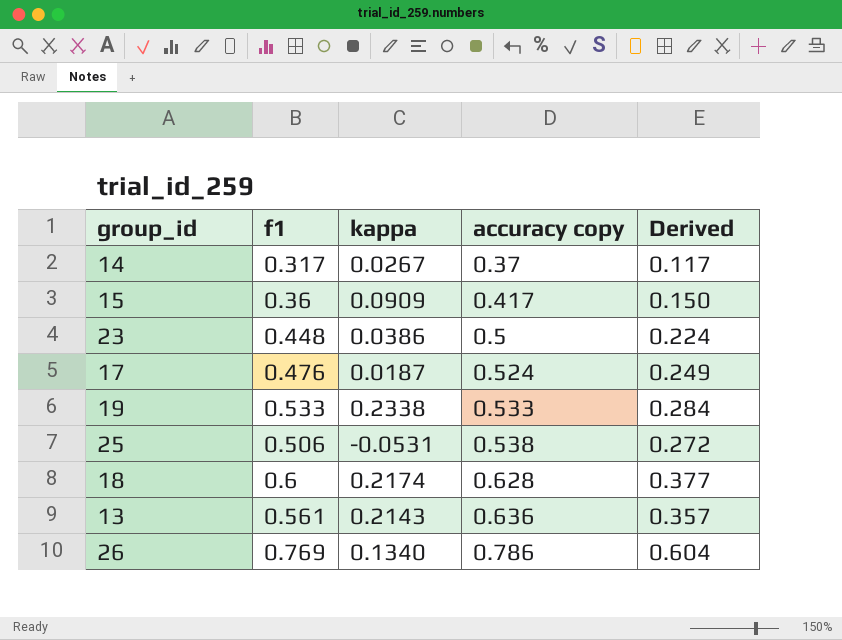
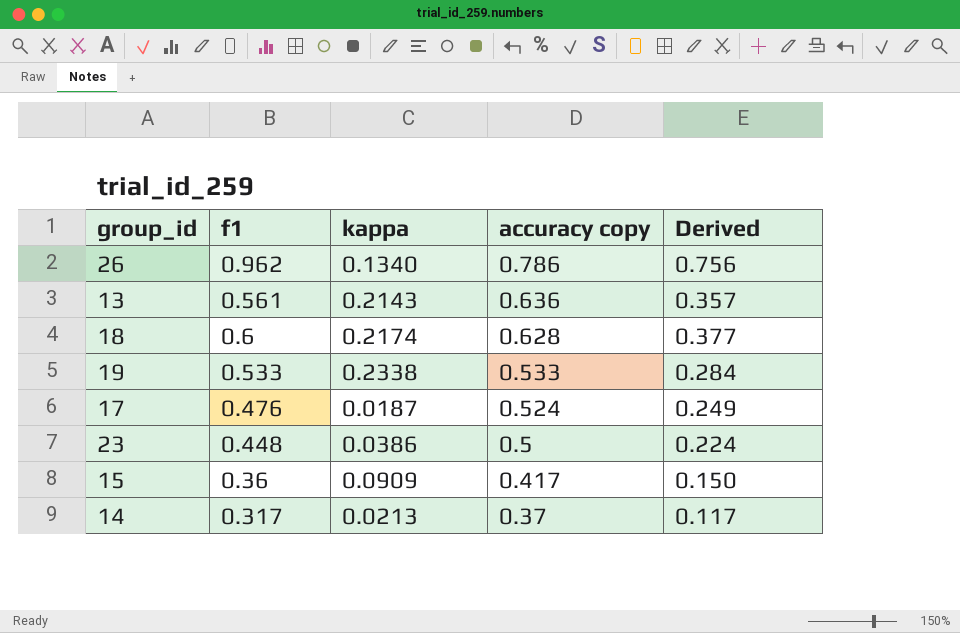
row order: accuracy copy ascending -> accuracy copy descending
row 25: 0.506 | -0.0531 | 0.538 | 0.272 -> none
26 | f1: 0.769 -> 0.962
26 | Derived: 0.604 -> 0.756
14 | kappa: 0.0267 -> 0.0213

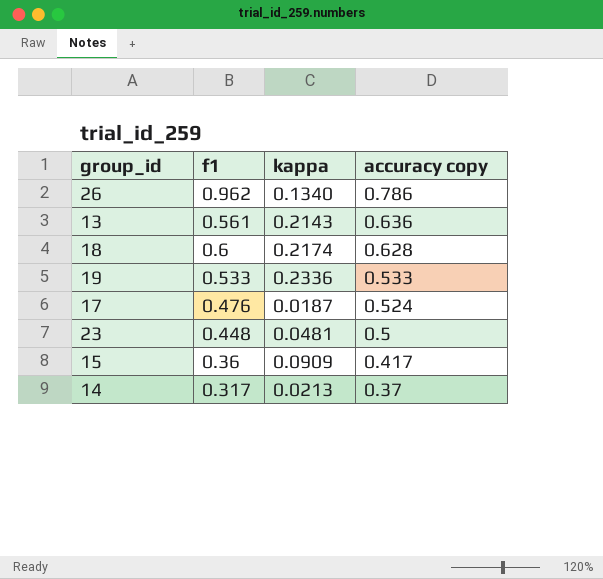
column Derived | formula: [f1] * [accuracy copy] -> none
19 | kappa: 0.2338 -> 0.2336
23 | kappa: 0.0386 -> 0.0481

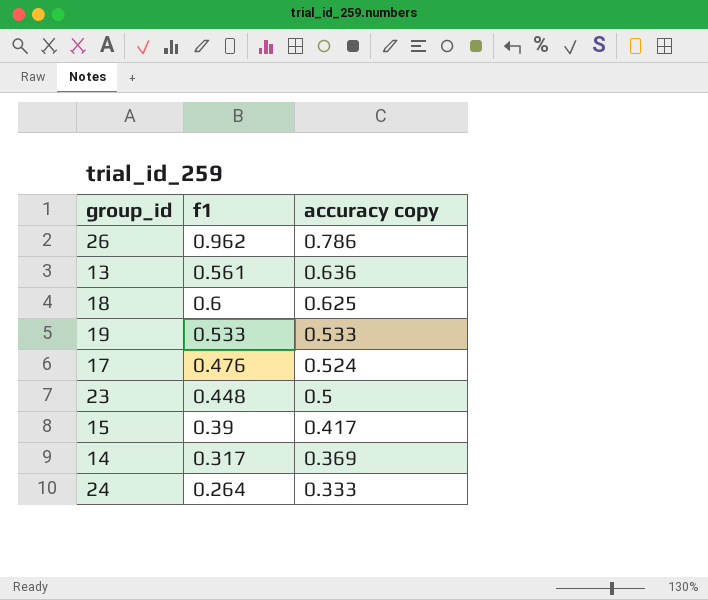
column kappa | position: 3 -> none
18 | accuracy copy: 0.628 -> 0.625
15 | f1: 0.36 -> 0.39
14 | accuracy copy: 0.37 -> 0.369
row 24: none -> 0.264 | 0.333

